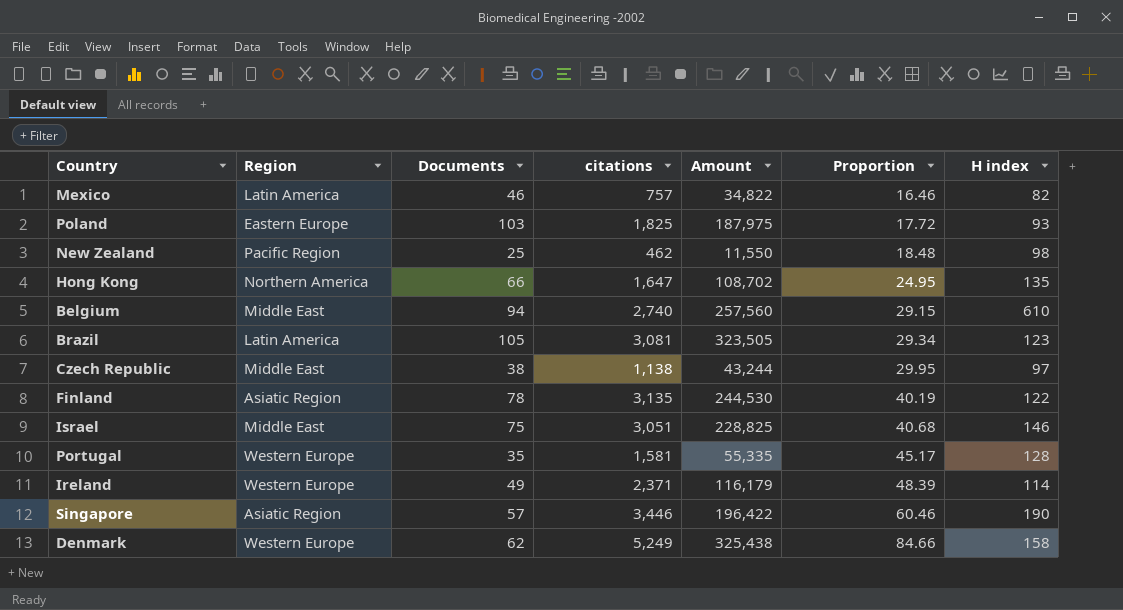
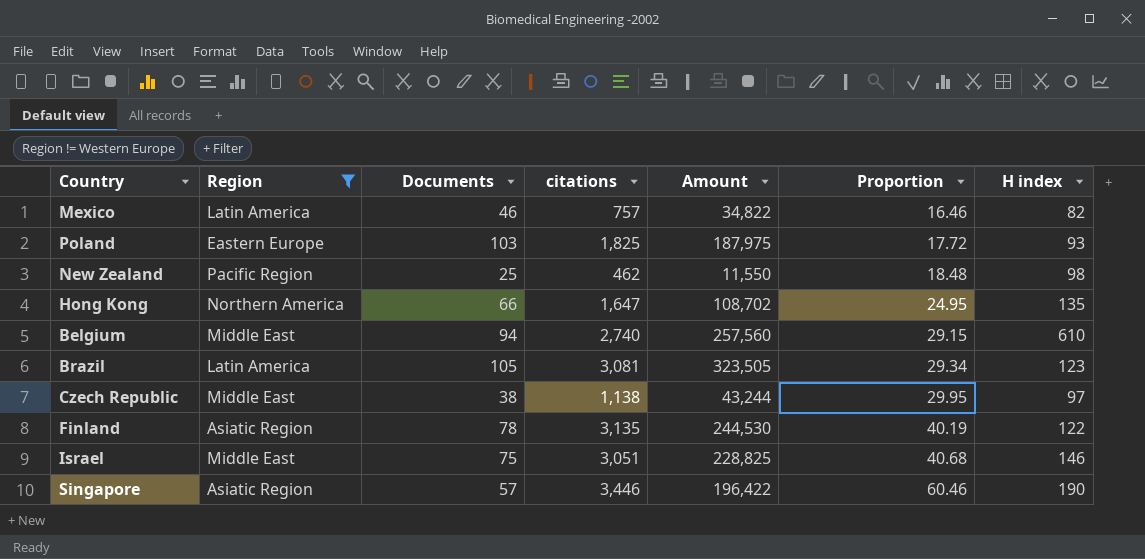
filter: none -> Region != Western Europe

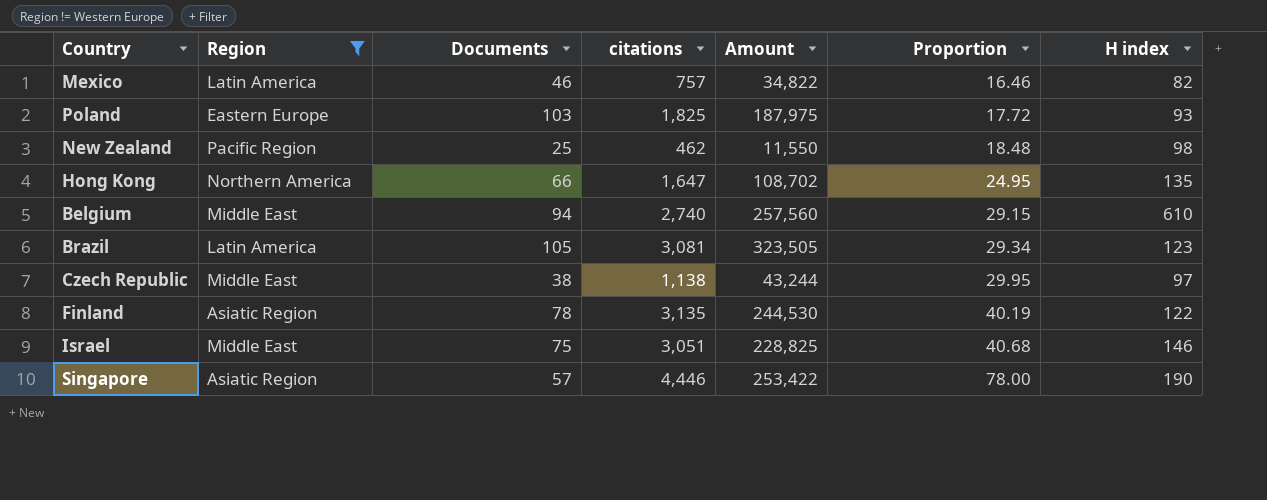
Singapore | citations: 3,446 -> 4,446
Singapore | Amount: 196,422 -> 253,422
Singapore | Proportion: 60.46 -> 78.00

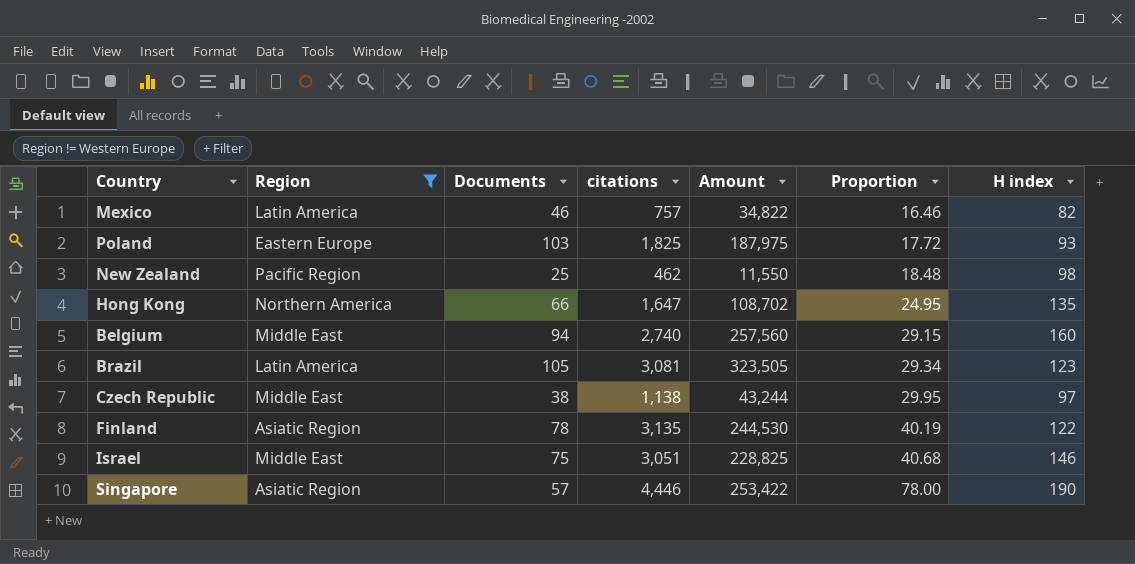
Belgium | H index: 610 -> 160

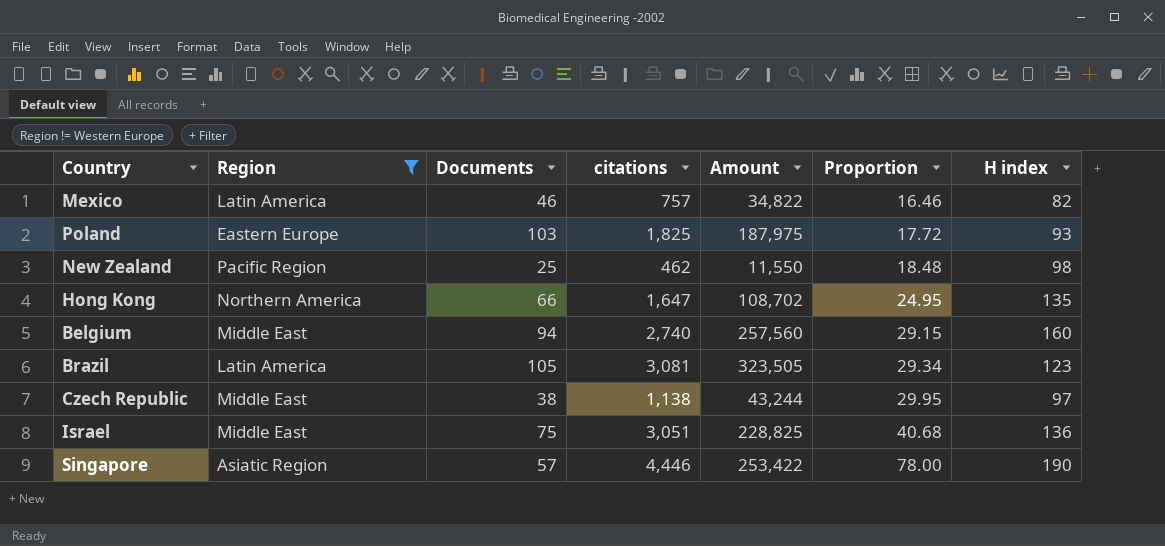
row Finland: Asiatic Region | 78 | 3,135 | 244,530 | 40.19 | 122 -> none
Israel | H index: 146 -> 136

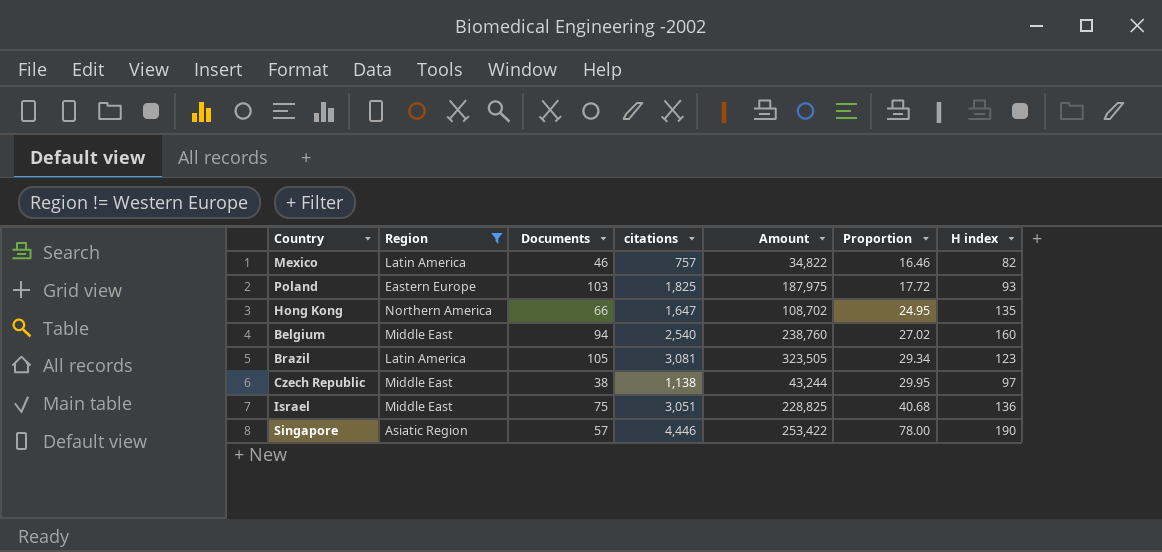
row New Zealand: Pacific Region | 25 | 462 | 11,550 | 18.48 | 98 -> none
Belgium | citations: 2,740 -> 2,540
Belgium | Amount: 257,560 -> 238,760
Belgium | Proportion: 29.15 -> 27.02

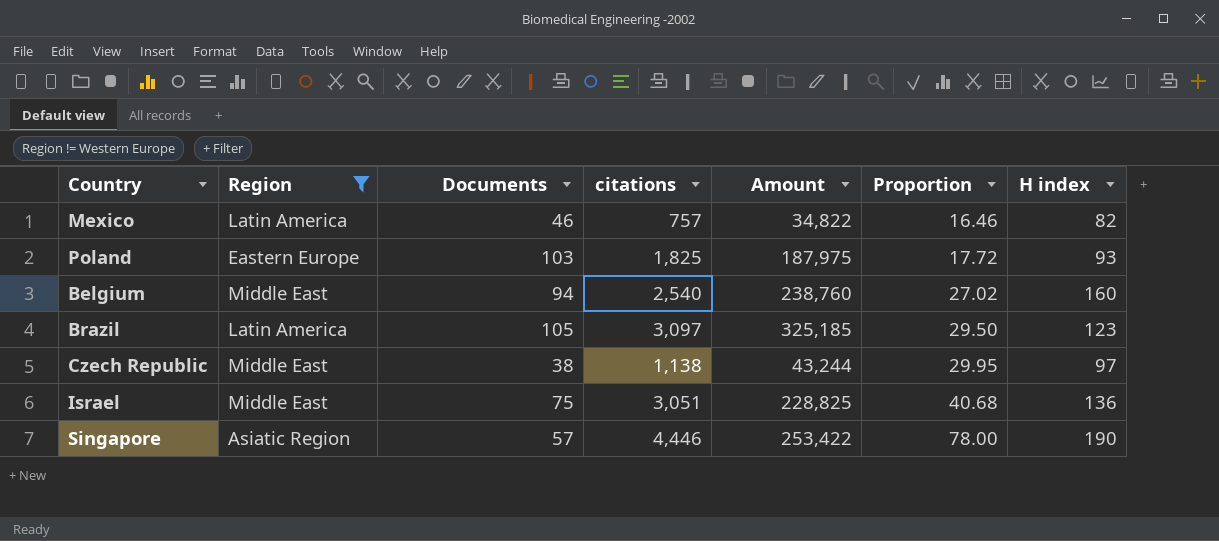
row Hong Kong: Northern America | 66 | 1,647 | 108,702 | 24.95 | 135 -> none
Brazil | citations: 3,081 -> 3,097
Brazil | Amount: 323,505 -> 325,185
Brazil | Proportion: 29.34 -> 29.50

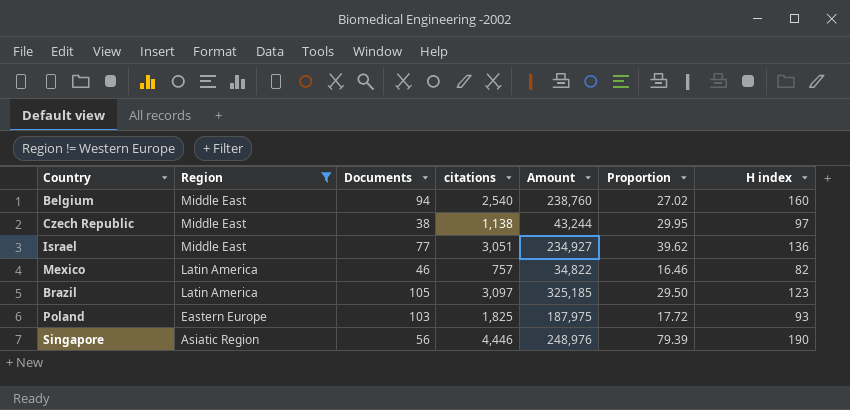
row order: Proportion ascending -> Region descending
Israel | Documents: 75 -> 77
Israel | Amount: 228,825 -> 234,927
Israel | Proportion: 40.68 -> 39.62
Singapore | Documents: 57 -> 56
Singapore | Amount: 253,422 -> 248,976
Singapore | Proportion: 78.00 -> 79.39

